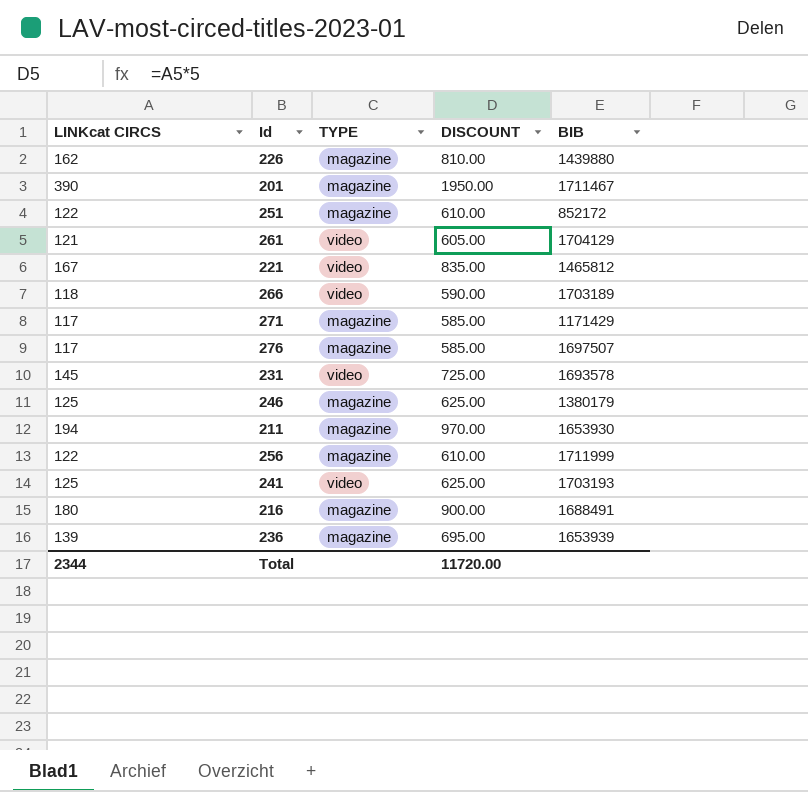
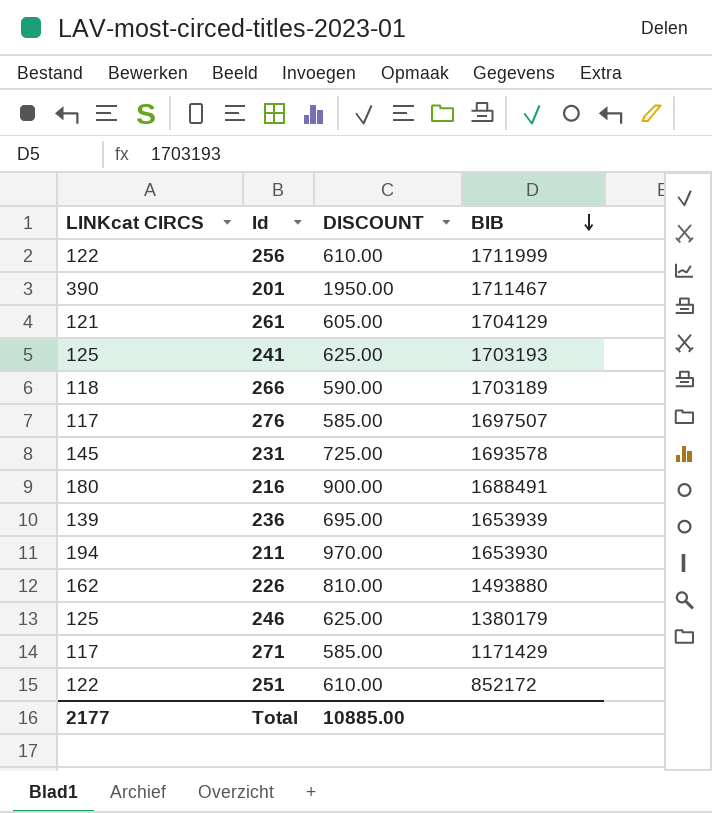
row order: none -> BIB descending
column TYPE | position: 3 -> none
row 221: 167 | video | 835.00 | 1465812 -> none
226 | BIB: 1439880 -> 1493880
Total | LINKcat CIRCS: 2344 -> 2177
Total | DISCOUNT: 11720.00 -> 10885.00

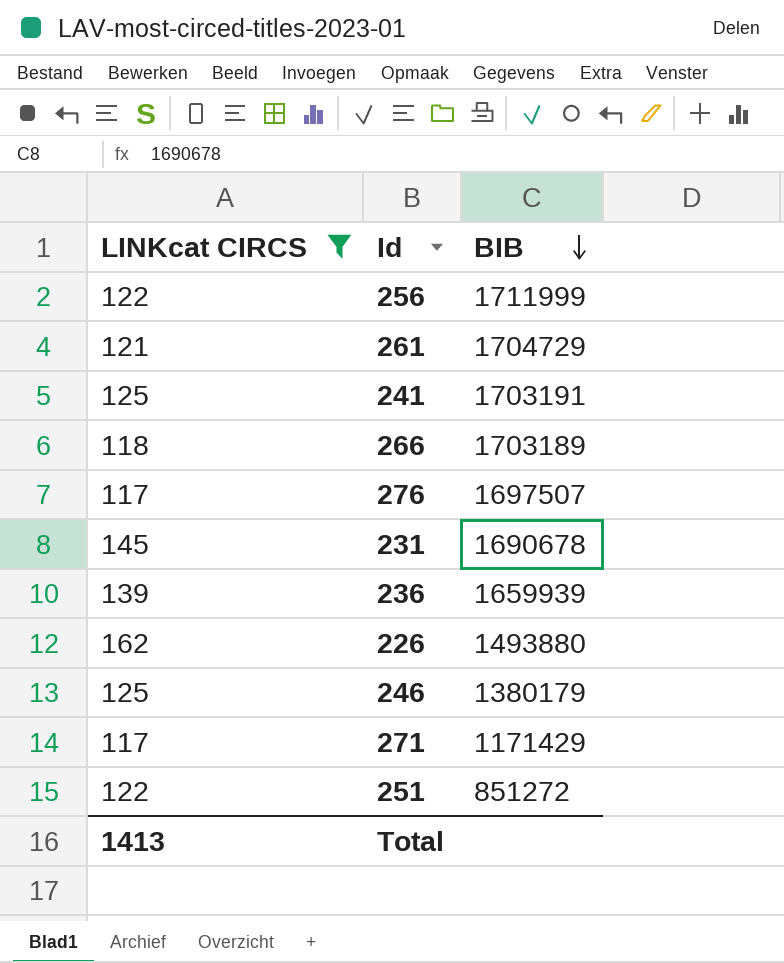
filter: none -> LINKcat CIRCS <= 162
column DISCOUNT | formula: [LINKcat CIRCS] * 5 -> none
261 | BIB: 1704129 -> 1704729
241 | BIB: 1703193 -> 1703191
231 | BIB: 1693578 -> 1690678
236 | BIB: 1653939 -> 1659939
251 | BIB: 852172 -> 851272
Total | LINKcat CIRCS: 2177 -> 1413

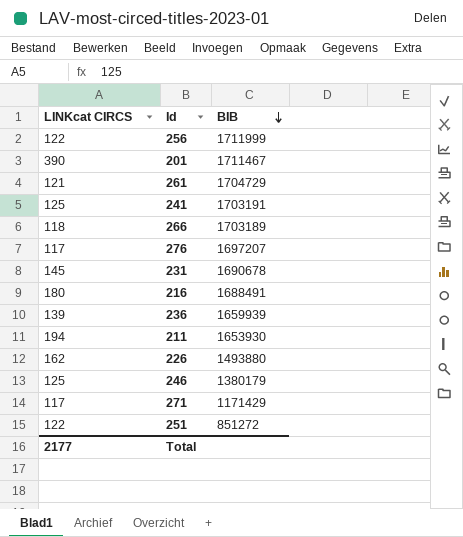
filter: LINKcat CIRCS <= 162 -> none
276 | BIB: 1697507 -> 1697207
Total | LINKcat CIRCS: 1413 -> 2177

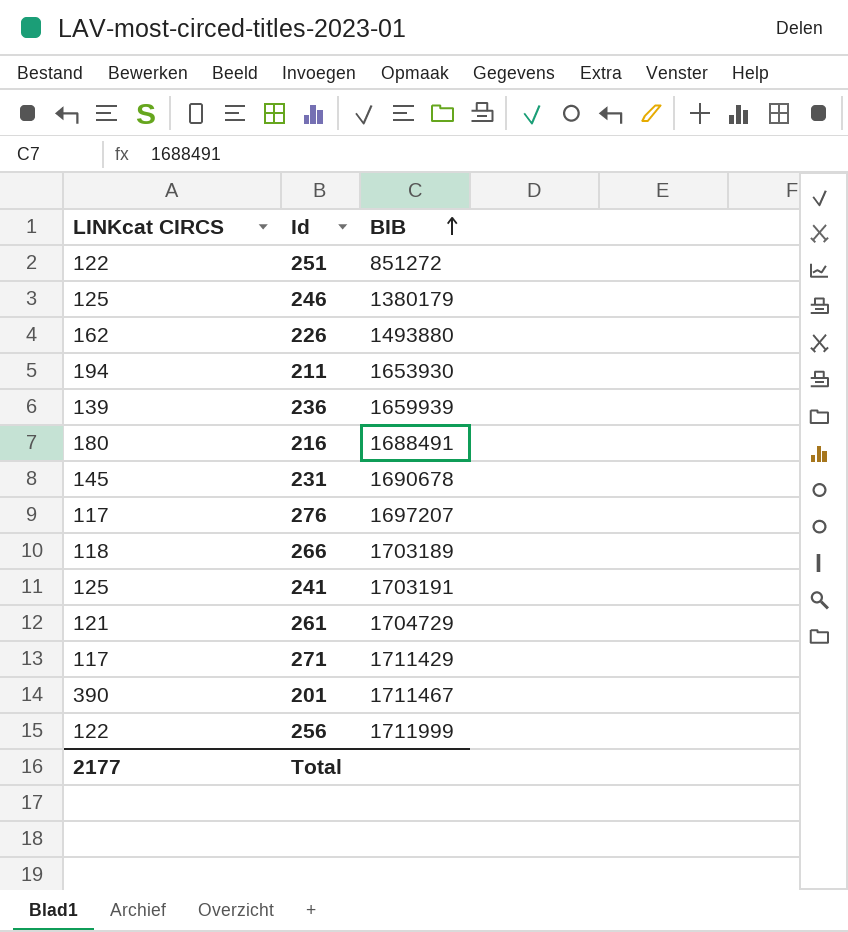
row order: BIB descending -> BIB ascending
271 | BIB: 1171429 -> 1711429

